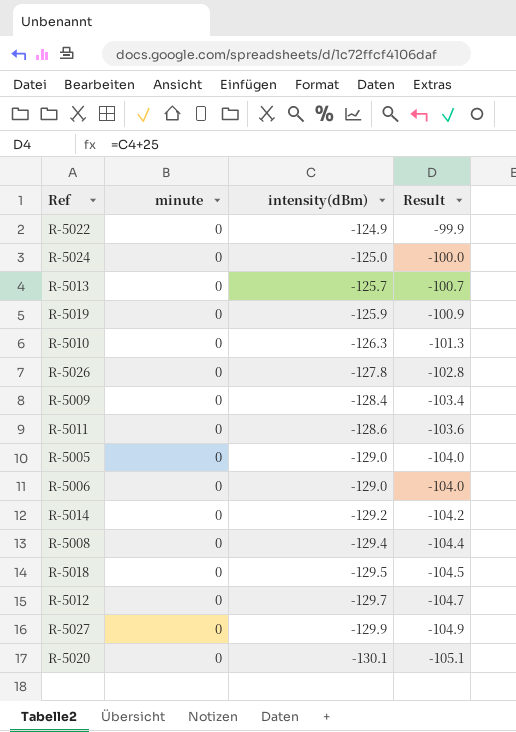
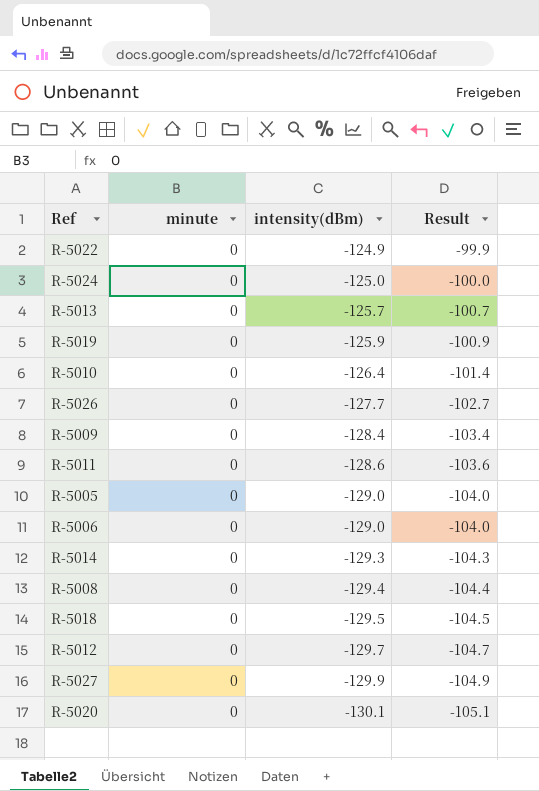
R-5010 | intensity(dBm): -126.3 -> -126.4
R-5010 | Result: -101.3 -> -101.4
R-5026 | intensity(dBm): -127.8 -> -127.7
R-5026 | Result: -102.8 -> -102.7
R-5014 | intensity(dBm): -129.2 -> -129.3
R-5014 | Result: -104.2 -> -104.3

